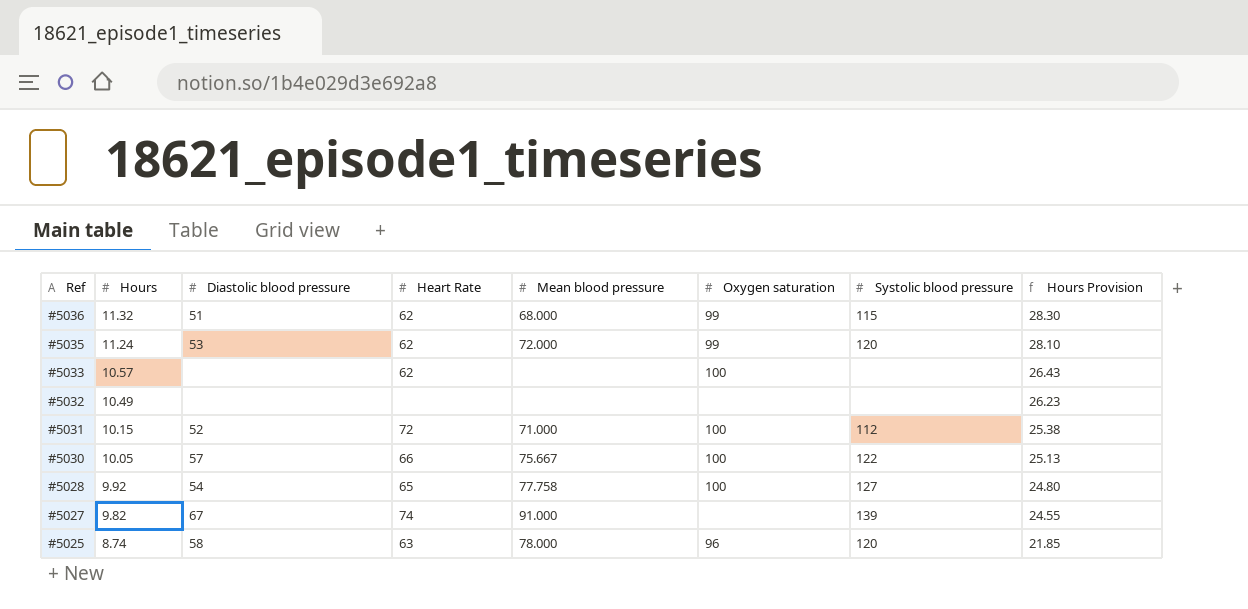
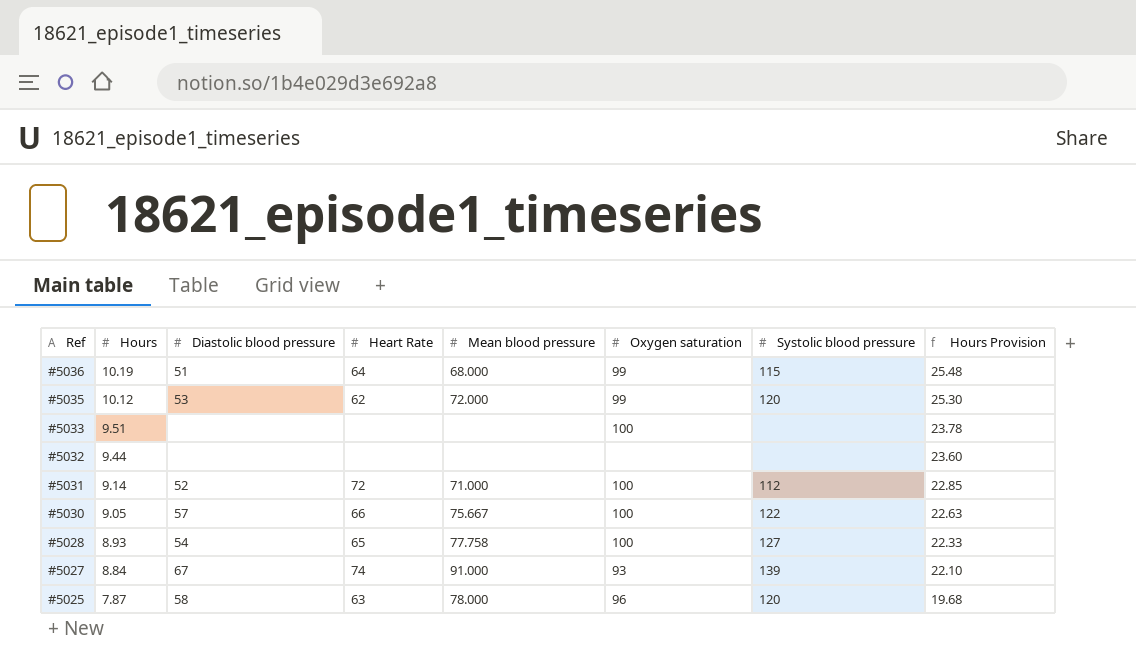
#5036 | Hours: 11.32 -> 10.19
#5036 | Heart Rate: 62 -> 64
#5036 | Hours Provision: 28.30 -> 25.48
#5035 | Hours: 11.24 -> 10.12
#5035 | Hours Provision: 28.10 -> 25.30
#5033 | Hours: 10.57 -> 9.51
#5033 | Heart Rate: 62 -> none
#5033 | Hours Provision: 26.43 -> 23.78
#5032 | Hours: 10.49 -> 9.44
#5032 | Hours Provision: 26.23 -> 23.60
#5031 | Hours: 10.15 -> 9.14
#5031 | Hours Provision: 25.38 -> 22.85
#5030 | Hours: 10.05 -> 9.05
#5030 | Hours Provision: 25.13 -> 22.63
#5028 | Hours: 9.92 -> 8.93
#5028 | Hours Provision: 24.80 -> 22.33
#5027 | Hours: 9.82 -> 8.84
#5027 | Oxygen saturation: none -> 93
#5027 | Hours Provision: 24.55 -> 22.10
#5025 | Hours: 8.74 -> 7.87
#5025 | Hours Provision: 21.85 -> 19.68

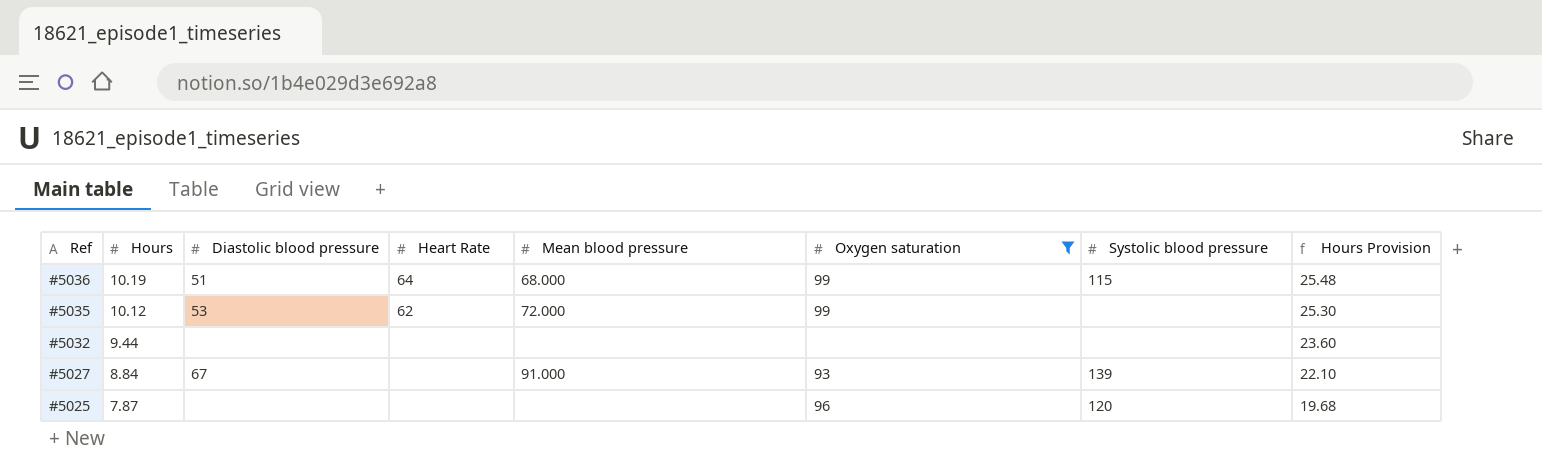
filter: none -> Oxygen saturation != 100
#5035 | Systolic blood pressure: 120 -> none
#5027 | Heart Rate: 74 -> none
#5025 | Diastolic blood pressure: 58 -> none
#5025 | Heart Rate: 63 -> none
#5025 | Mean blood pressure: 78.000 -> none

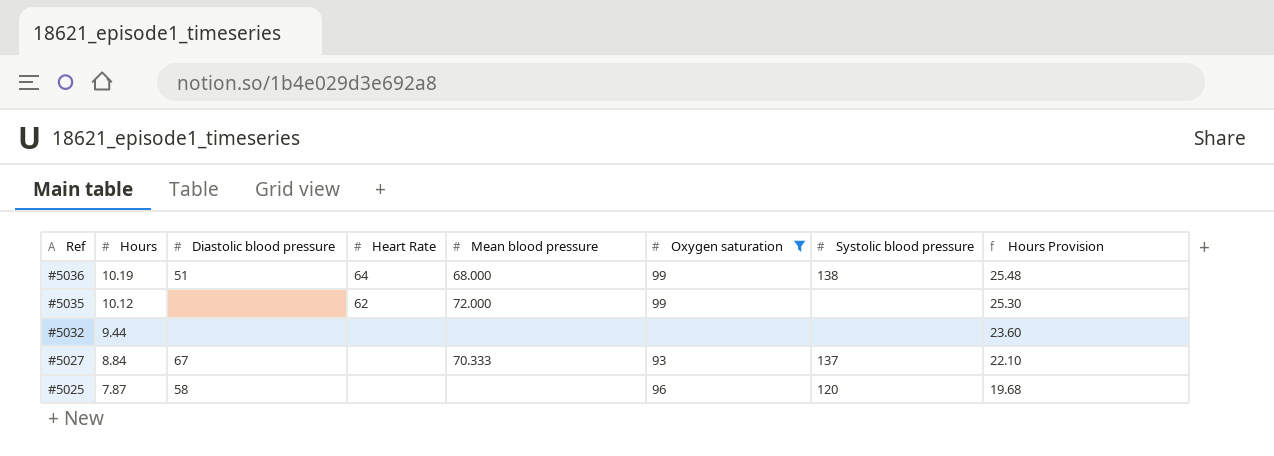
#5036 | Systolic blood pressure: 115 -> 138
#5035 | Diastolic blood pressure: 53 -> none
#5027 | Mean blood pressure: 91.000 -> 70.333
#5027 | Systolic blood pressure: 139 -> 137
#5025 | Diastolic blood pressure: none -> 58

